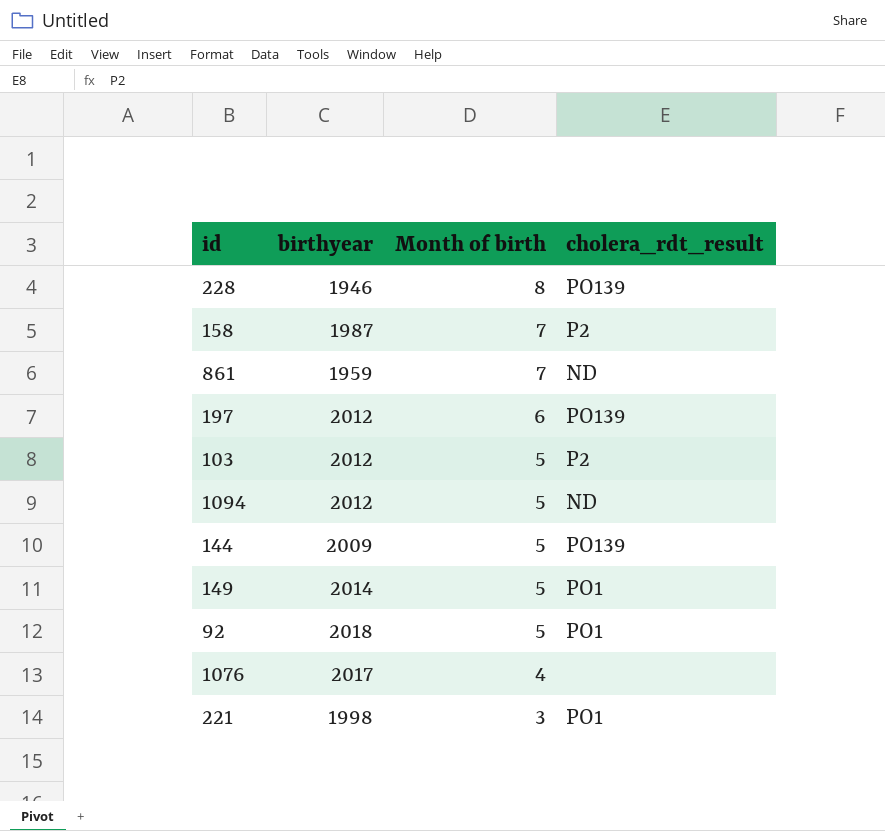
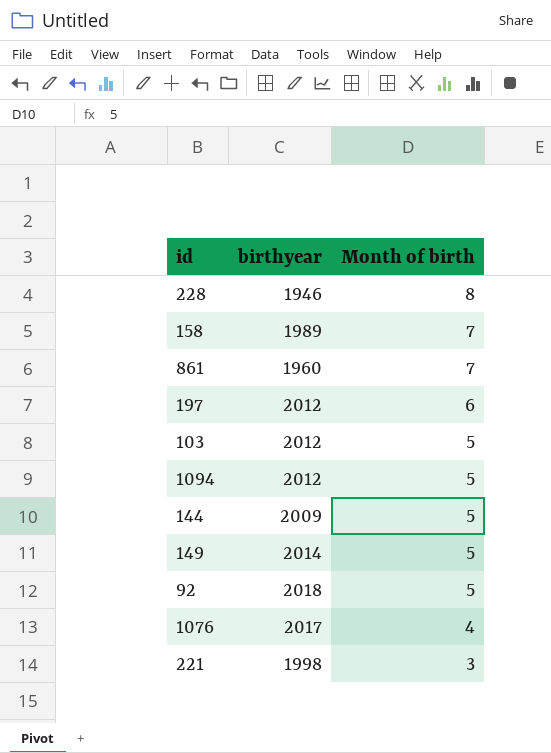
column cholera_rdt_result | position: 4 -> none
158 | birthyear: 1987 -> 1989
861 | birthyear: 1959 -> 1960

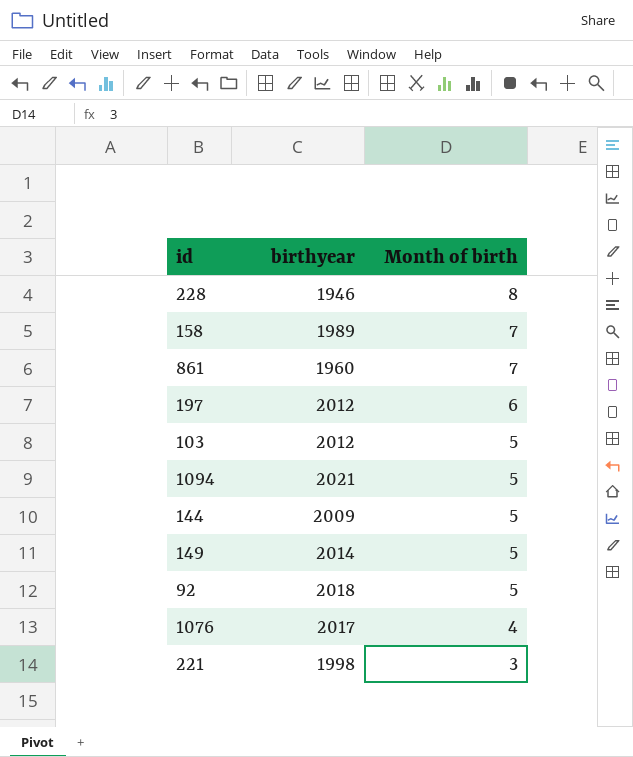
1094 | birthyear: 2012 -> 2021

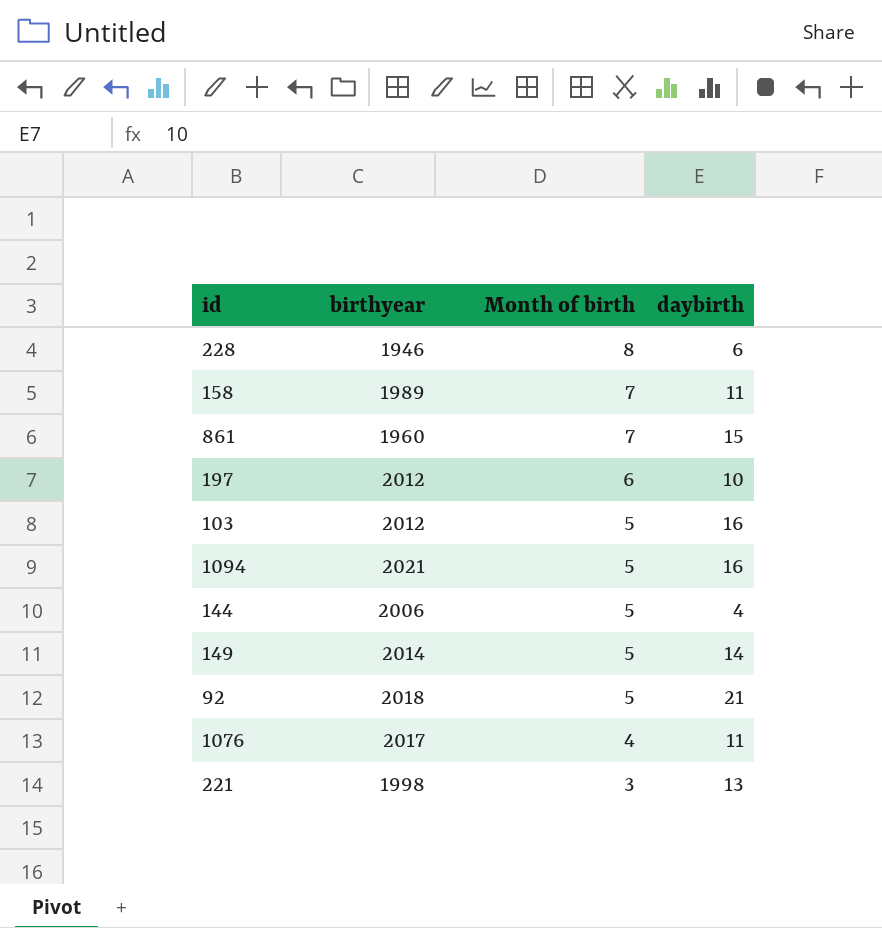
column daybirth | position: none -> 4
144 | birthyear: 2009 -> 2006

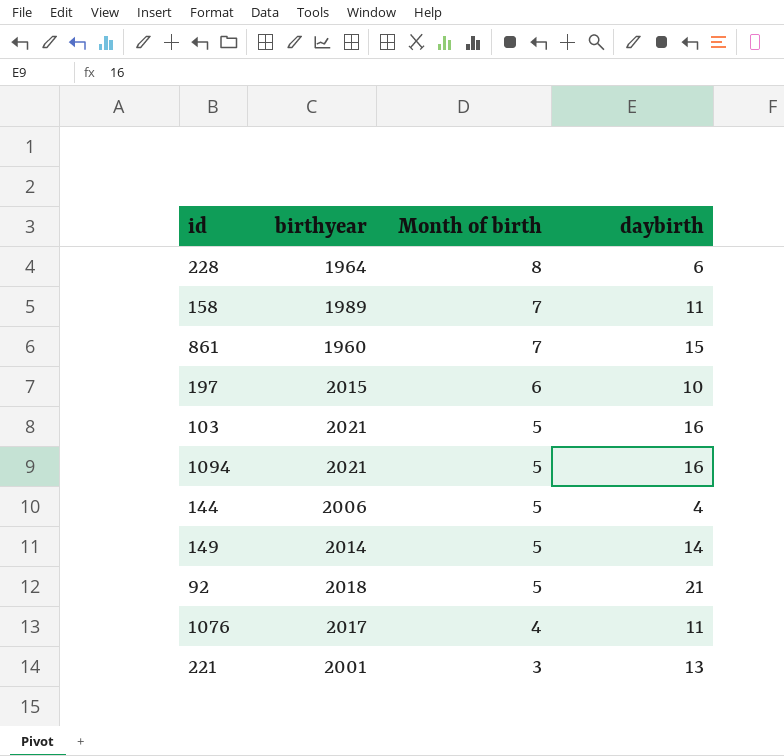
228 | birthyear: 1946 -> 1964
197 | birthyear: 2012 -> 2015
103 | birthyear: 2012 -> 2021
221 | birthyear: 1998 -> 2001

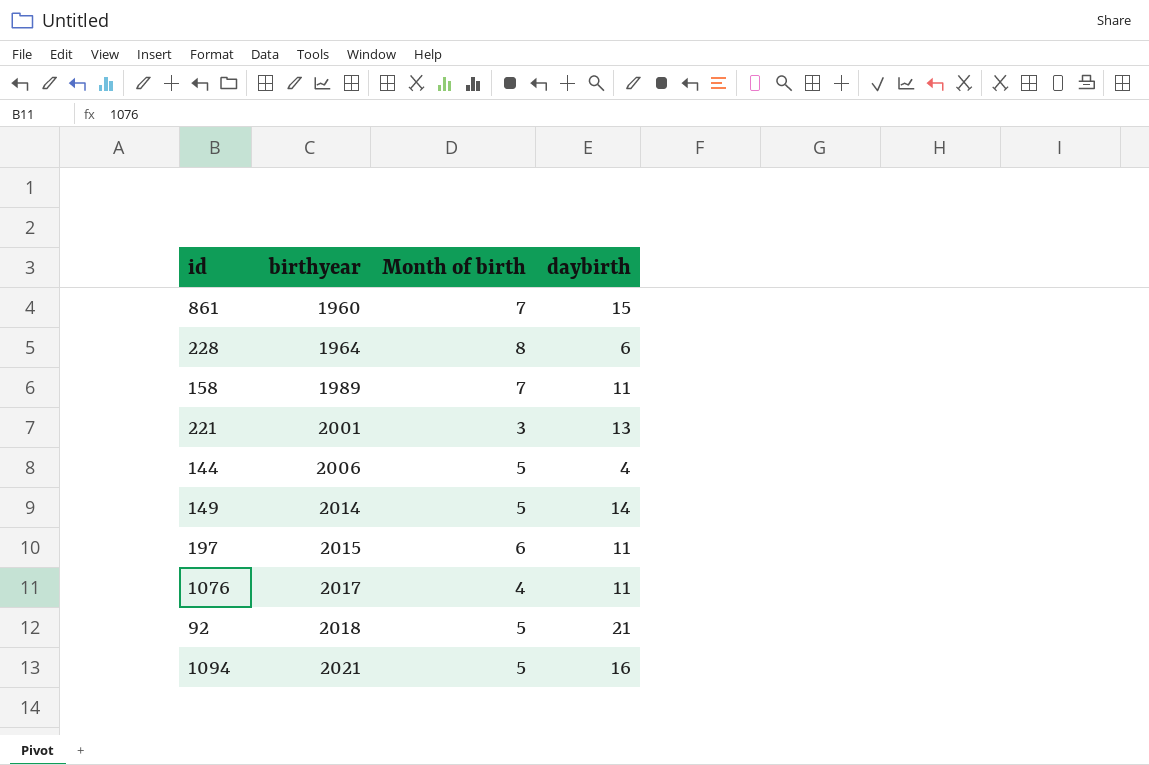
row order: Month of birth descending -> birthyear ascending
row 103: 2021 | 5 | 16 -> none
197 | daybirth: 10 -> 11

